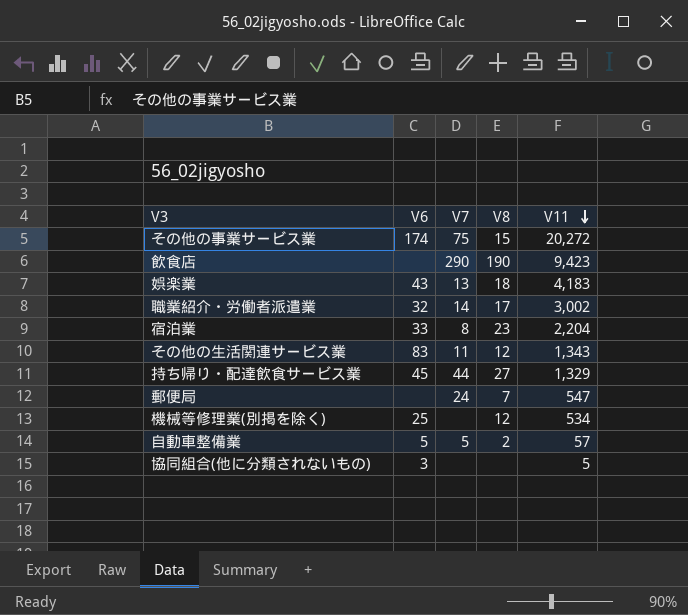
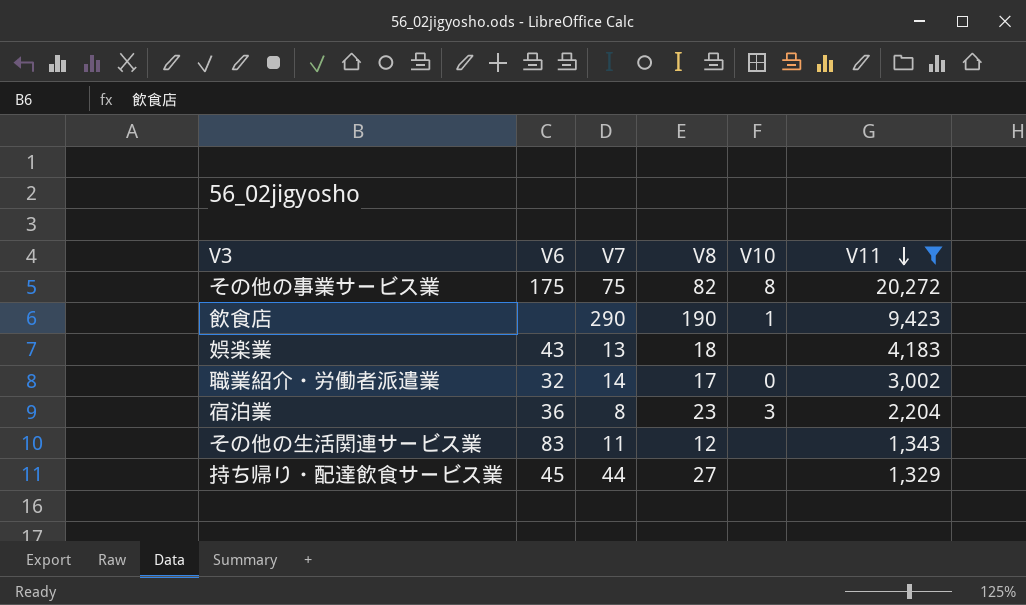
filter: none -> V11 >= 1,329
column V10 | position: none -> 5
その他の事業サービス業 | V6: 174 -> 175
その他の事業サービス業 | V8: 15 -> 82
宿泊業 | V6: 33 -> 36

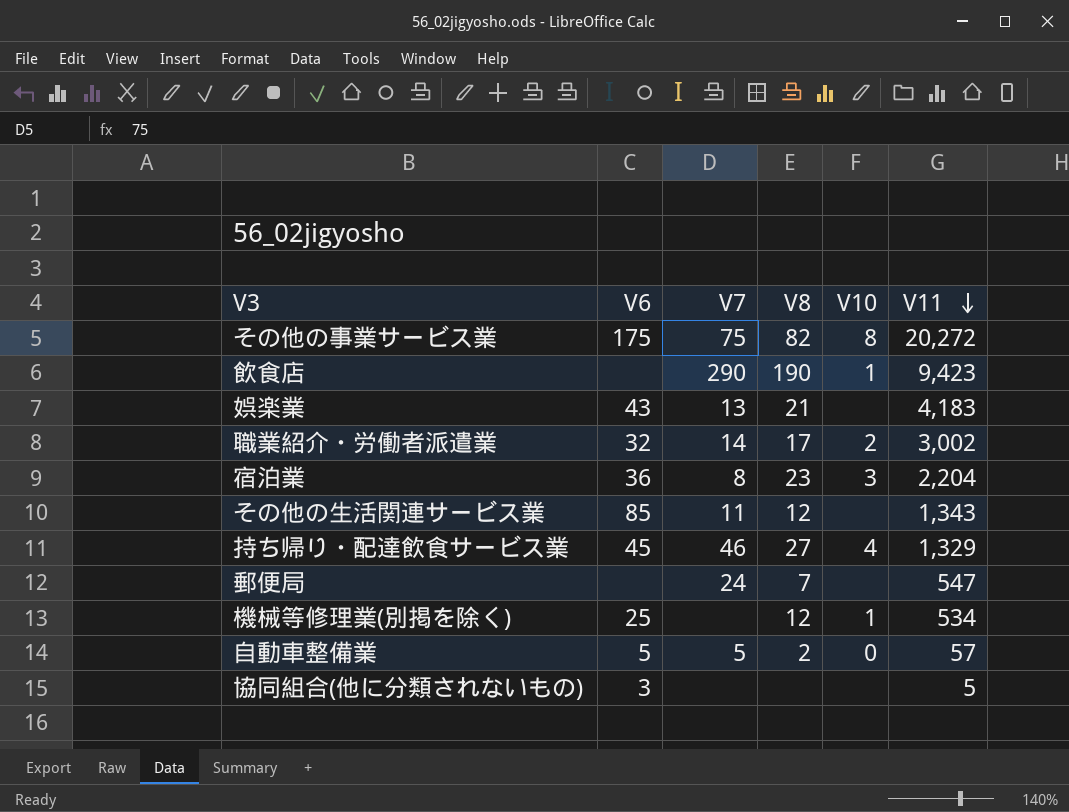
filter: V11 >= 1,329 -> none
娯楽業 | V8: 18 -> 21
職業紹介・労働者派遣業 | V10: 0 -> 2
その他の生活関連サービス業 | V6: 83 -> 85
持ち帰り・配達飲食サービス業 | V7: 44 -> 46
持ち帰り・配達飲食サービス業 | V10: none -> 4

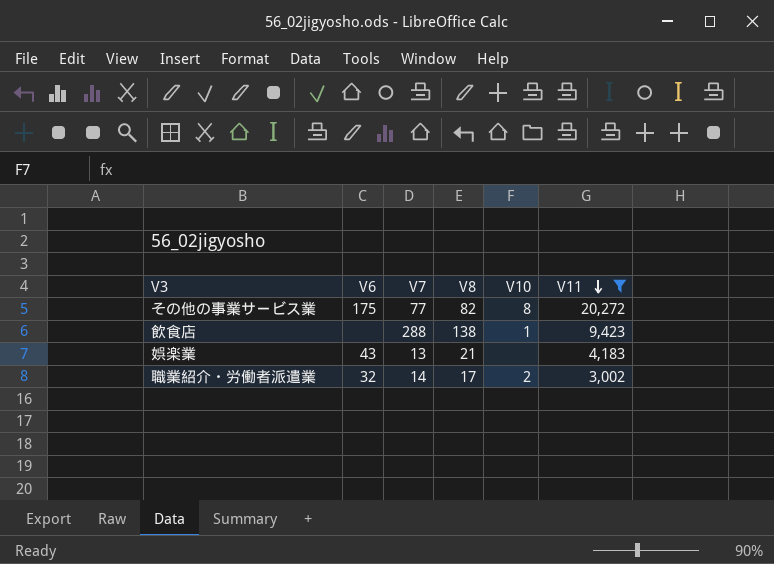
filter: none -> V11 >= 3,002
その他の事業サービス業 | V7: 75 -> 77
飲食店 | V7: 290 -> 288
飲食店 | V8: 190 -> 138

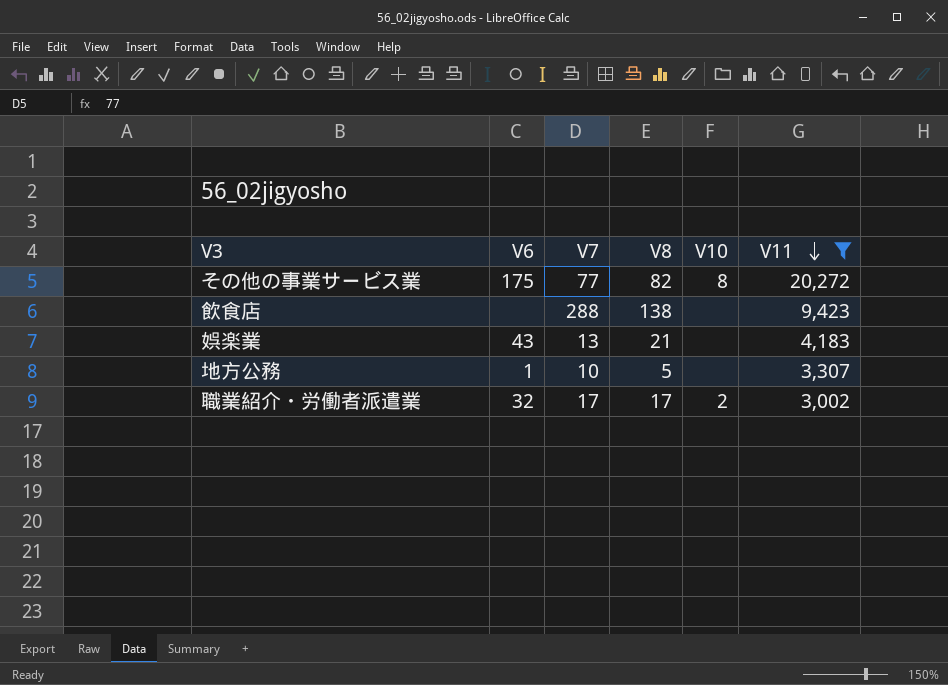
飲食店 | V10: 1 -> none
row 地方公務: none -> 1 | 10 | 5 | none | 3,307
職業紹介・労働者派遣業 | V7: 14 -> 17

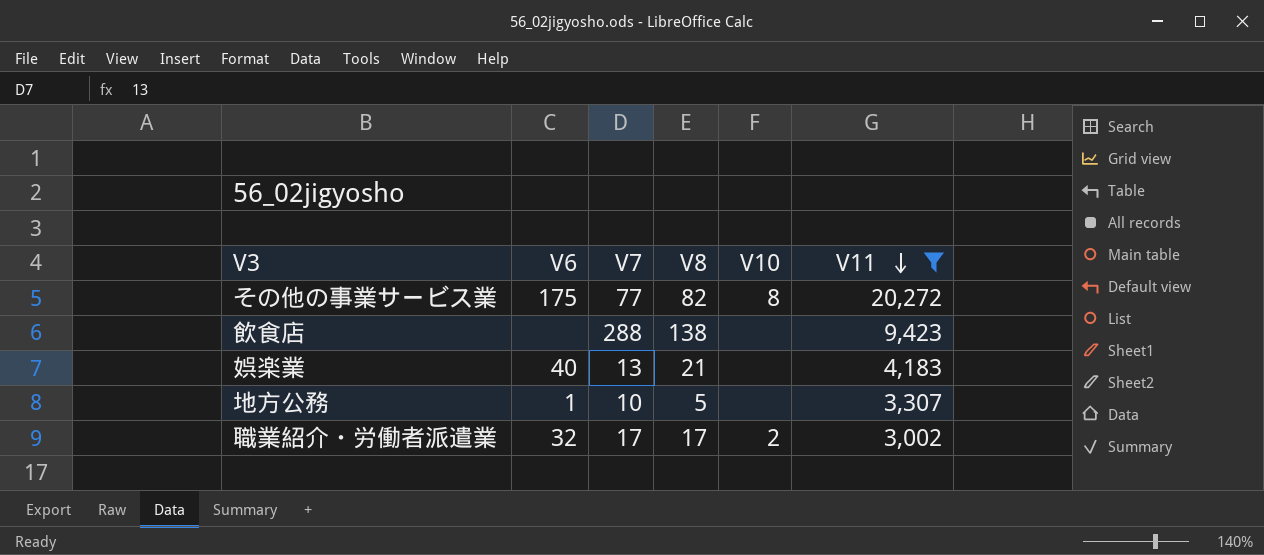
娯楽業 | V6: 43 -> 40

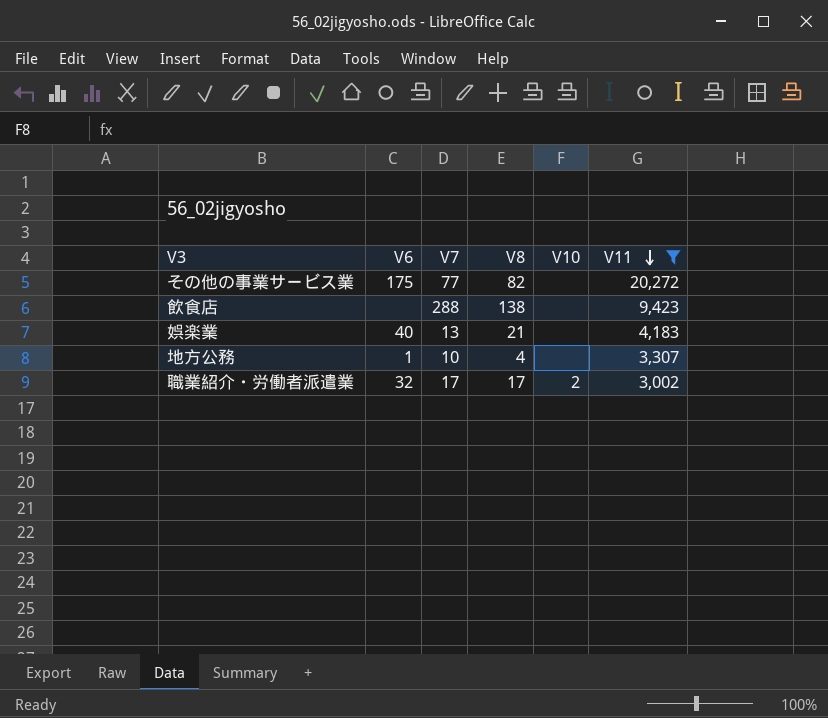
その他の事業サービス業 | V10: 8 -> none
地方公務 | V8: 5 -> 4

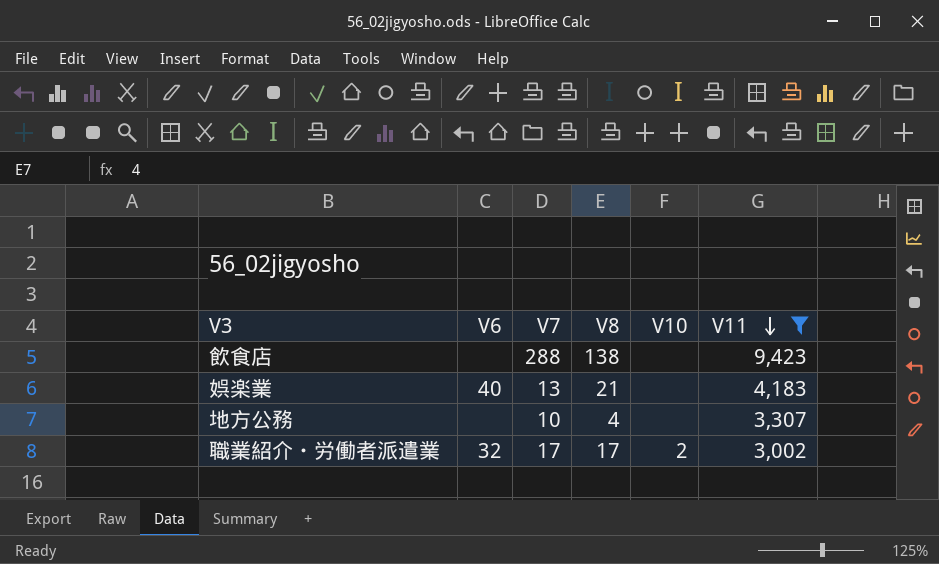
row その他の事業サービス業: 175 | 77 | 82 | none | 20,272 -> none
地方公務 | V6: 1 -> none

